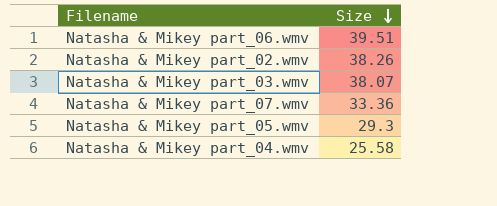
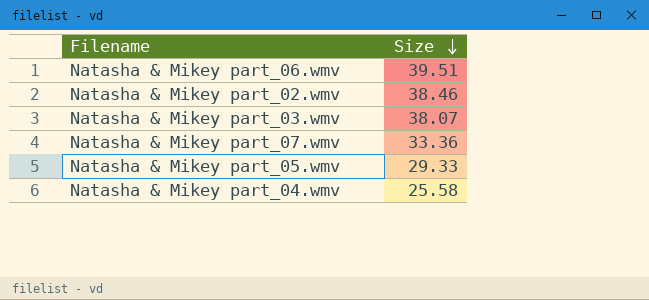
Natasha & Mikey part_02.wmv | Size: 38.26 -> 38.46
Natasha & Mikey part_05.wmv | Size: 29.3 -> 29.33

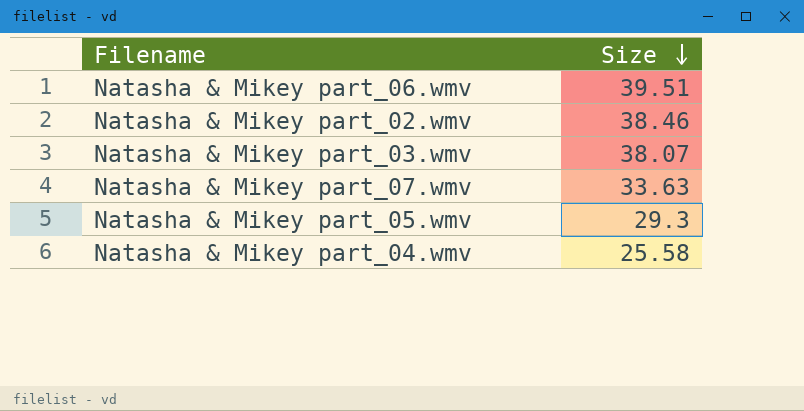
Natasha & Mikey part_07.wmv | Size: 33.36 -> 33.63
Natasha & Mikey part_05.wmv | Size: 29.33 -> 29.3

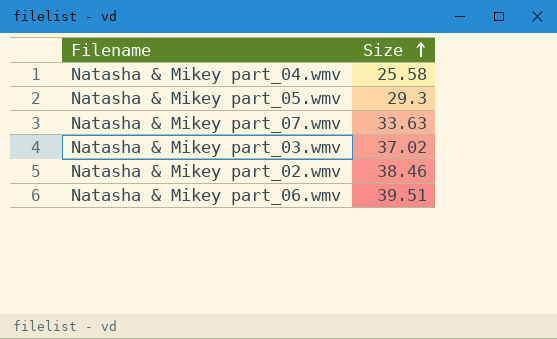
row order: Size descending -> Size ascending
Natasha & Mikey part_03.wmv | Size: 38.07 -> 37.02

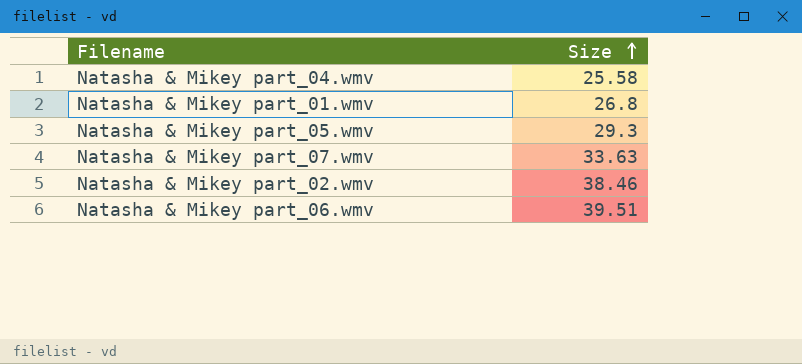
row Natasha & Mikey part_03.wmv: 37.02 -> none
row Natasha & Mikey part_01.wmv: none -> 26.8

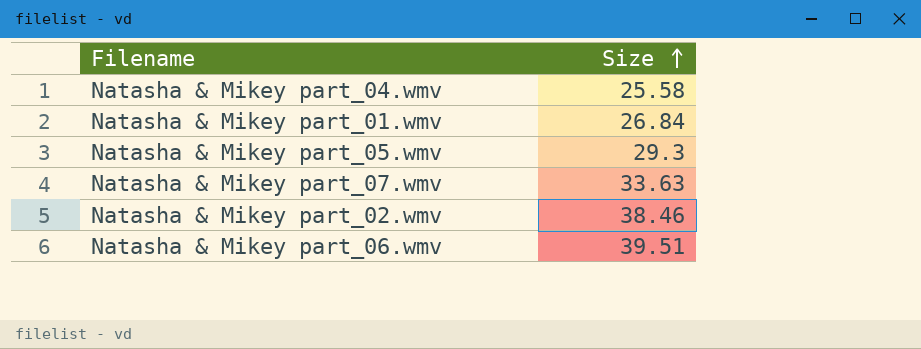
Natasha & Mikey part_01.wmv | Size: 26.8 -> 26.84

